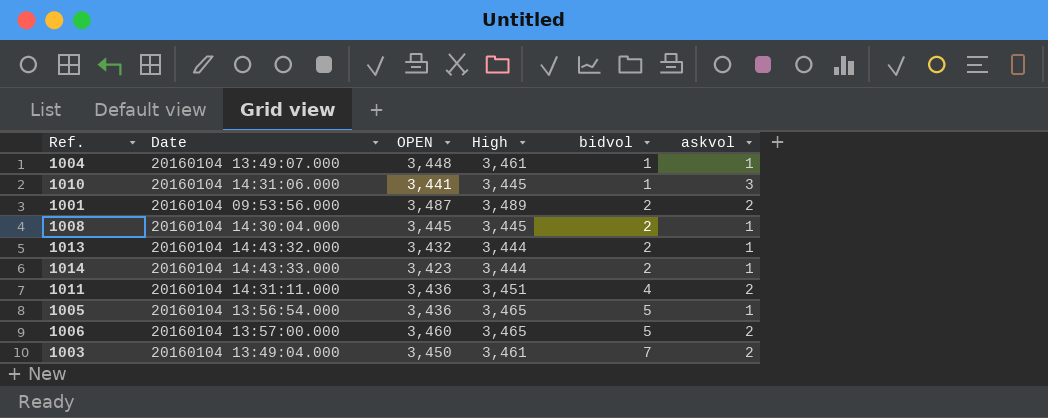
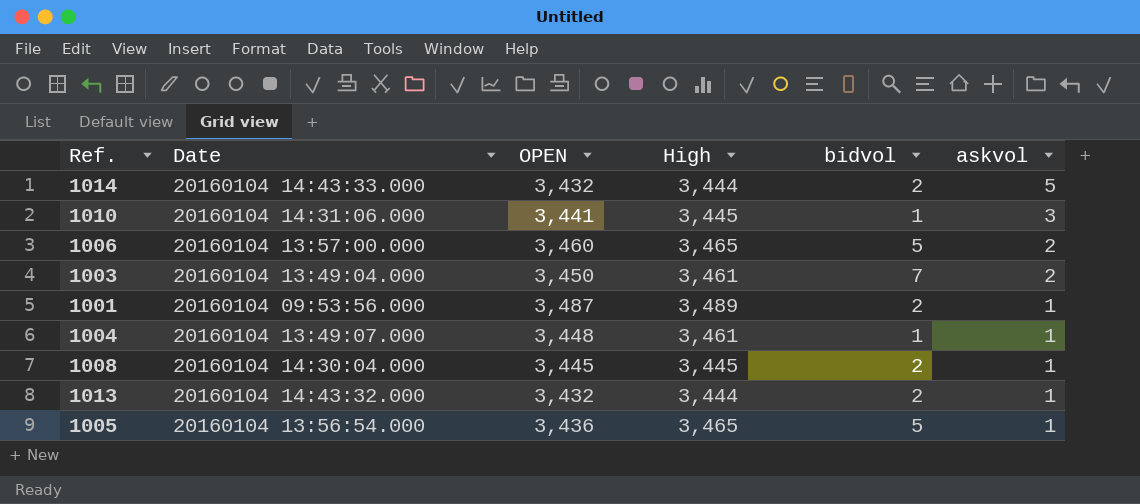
row order: bidvol ascending -> askvol descending
row 1011: 20160104 14:31:11.000 | 3,436 | 3,451 | 4 | 2 -> none
1014 | OPEN: 3,423 -> 3,432
1014 | askvol: 1 -> 5
1001 | askvol: 2 -> 1

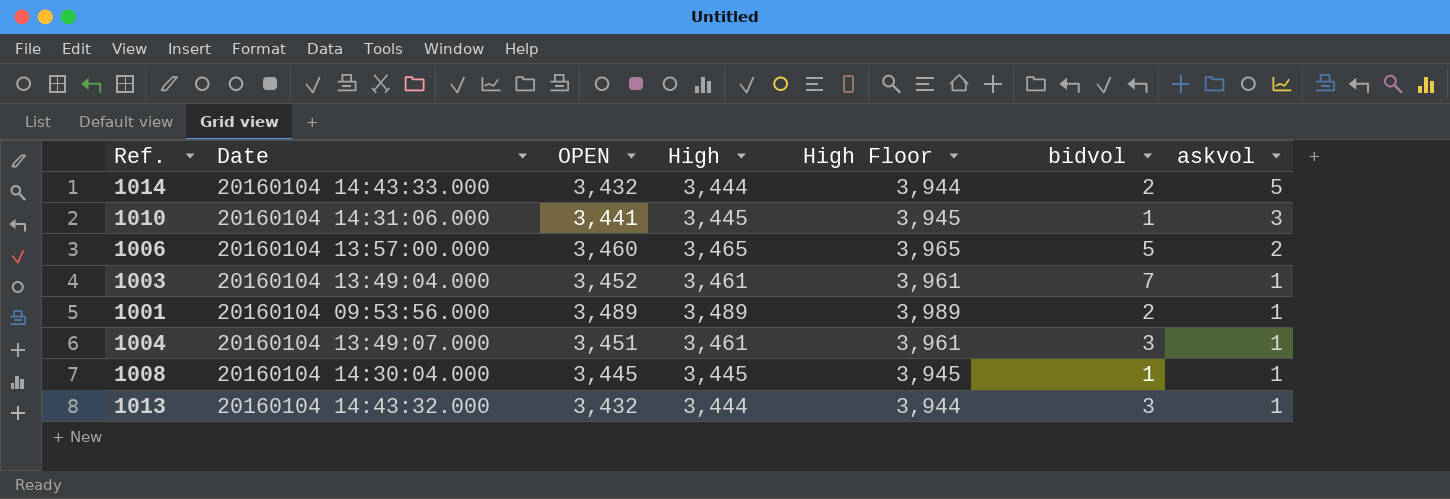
column High Floor | formula: none -> [High] + 500
row 1005: 20160104 13:56:54.000 | 3,436 | 3,465 | 5 | 1 -> none
1003 | OPEN: 3,450 -> 3,452
1003 | askvol: 2 -> 1
1001 | OPEN: 3,487 -> 3,489
1004 | OPEN: 3,448 -> 3,451
1004 | bidvol: 1 -> 3
1008 | bidvol: 2 -> 1
1013 | bidvol: 2 -> 3

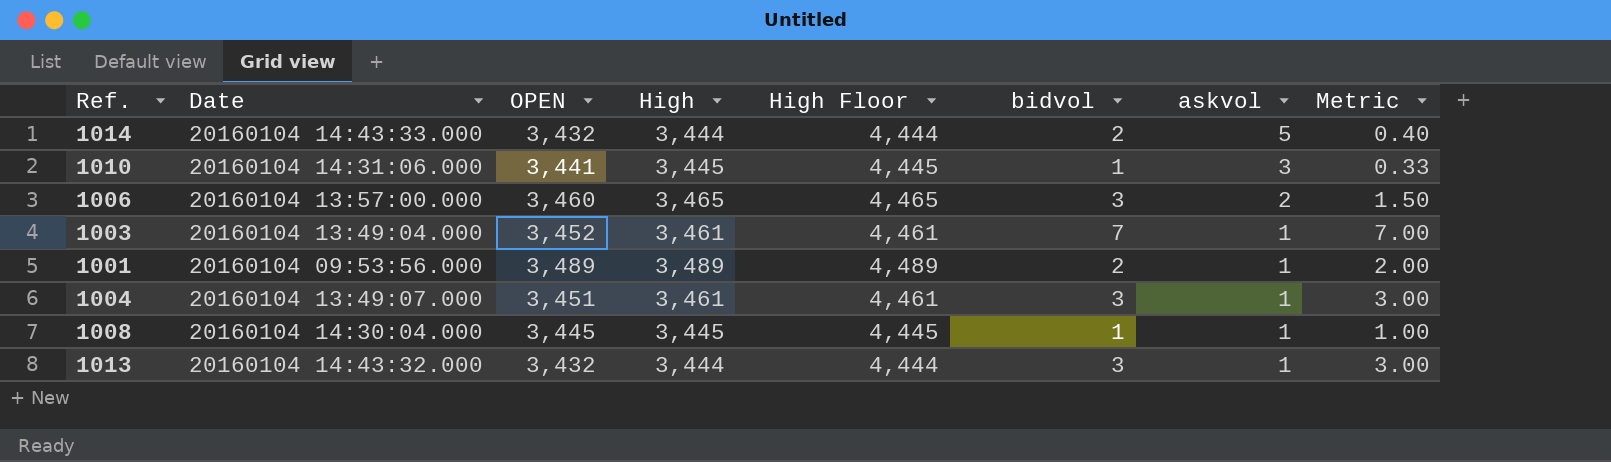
column High Floor | formula: [High] + 500 -> [High] + 1000
column Metric | formula: none -> [bidvol] / [askvol]
1006 | bidvol: 5 -> 3

